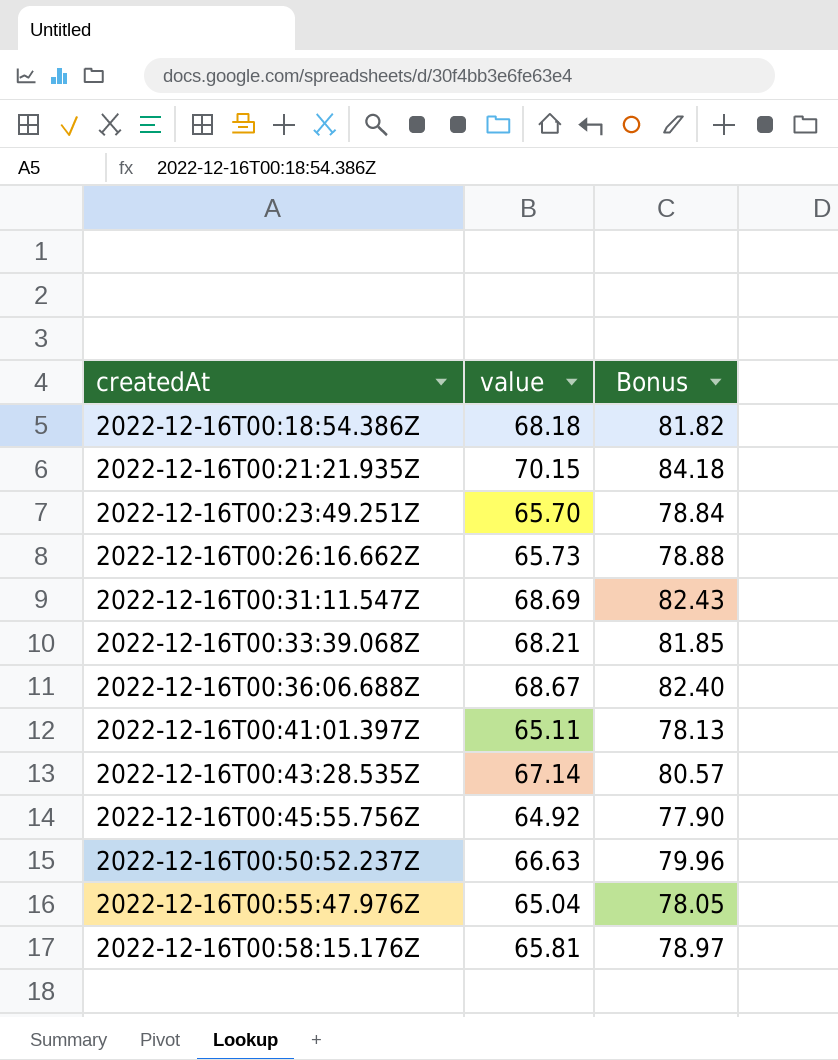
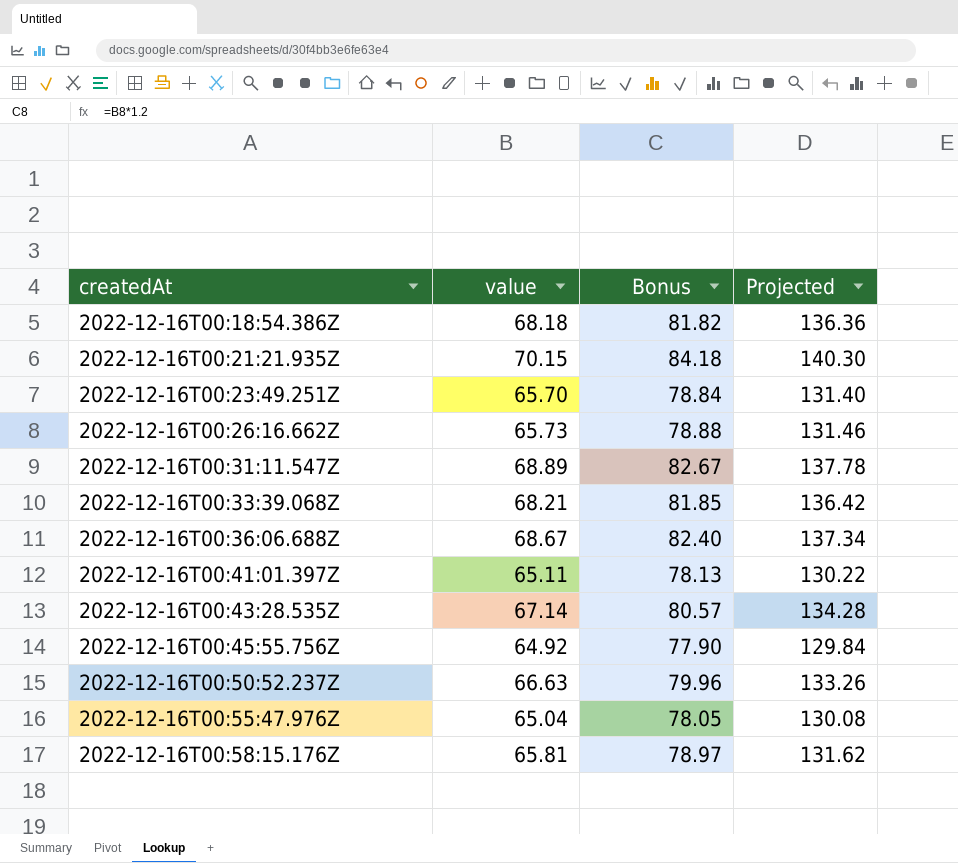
column Projected | formula: none -> [value] * 2
2022-12-16T00:31:11.547Z | value: 68.69 -> 68.89
2022-12-16T00:31:11.547Z | Bonus: 82.43 -> 82.67

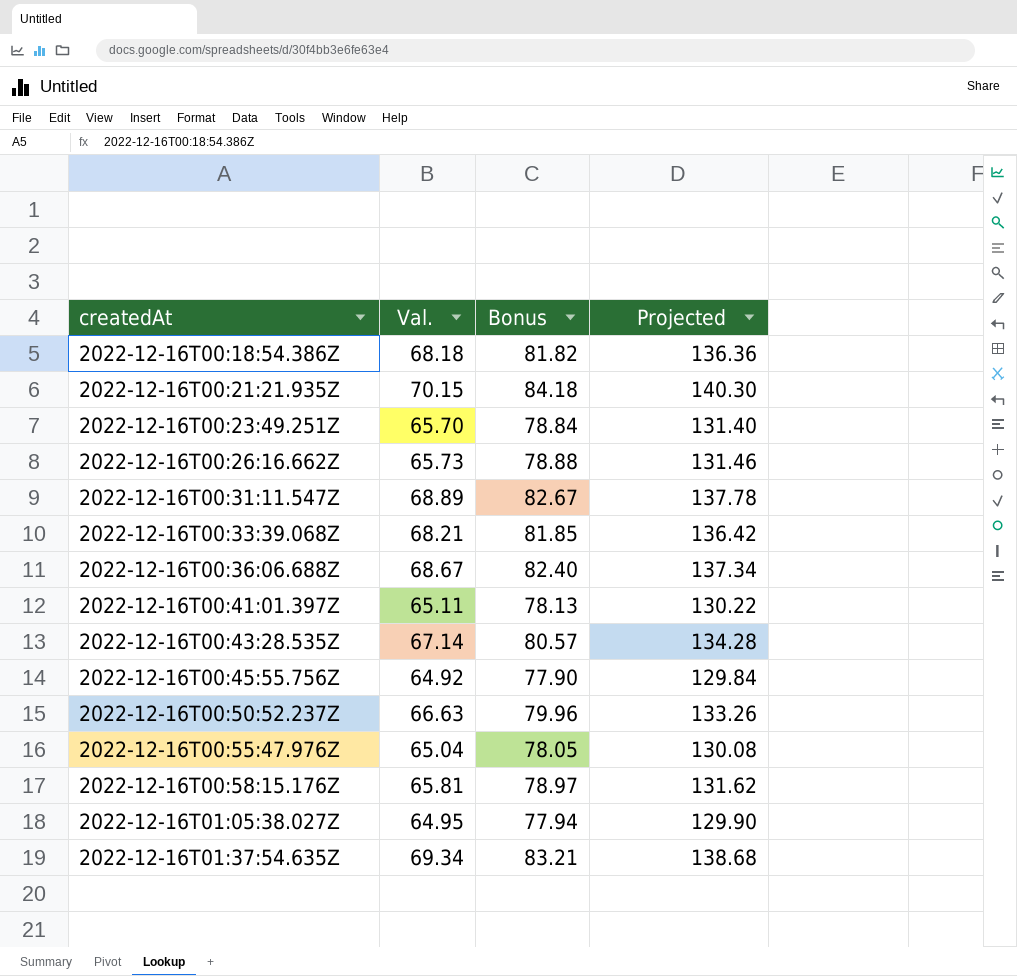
column name: value -> Val.
row 2022-12-16T01:05:38.027Z: none -> 64.95 | 77.94 | 129.90
row 2022-12-16T01:37:54.635Z: none -> 69.34 | 83.21 | 138.68

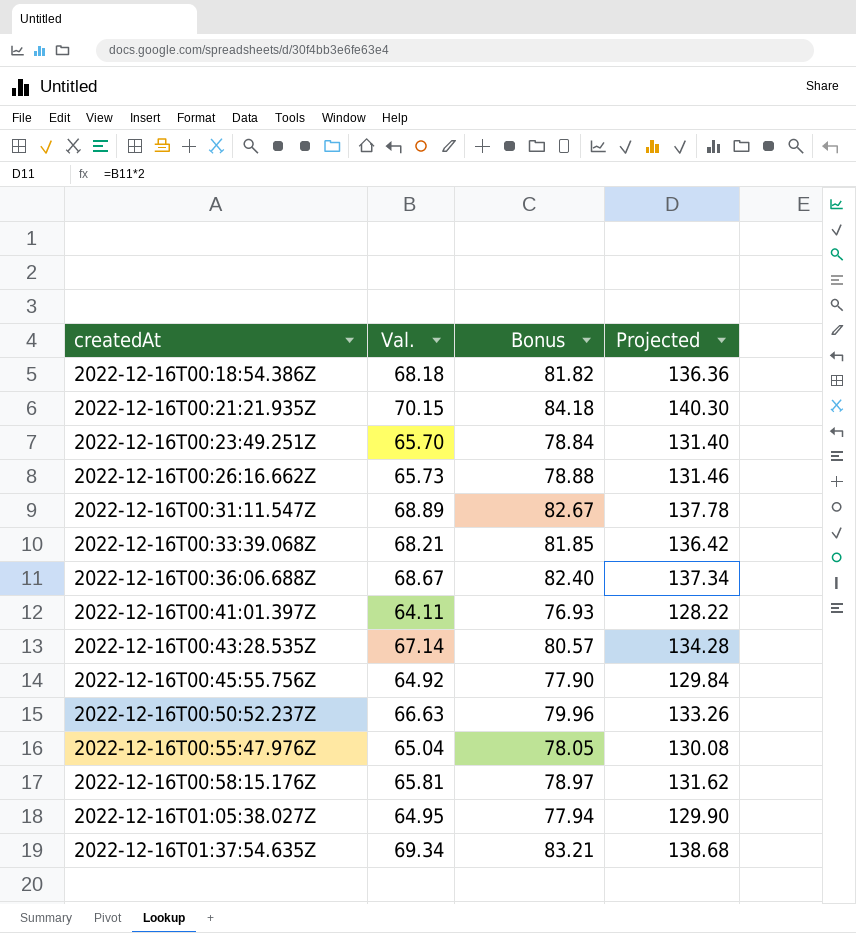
2022-12-16T00:41:01.397Z | Val.: 65.11 -> 64.11
2022-12-16T00:41:01.397Z | Bonus: 78.13 -> 76.93
2022-12-16T00:41:01.397Z | Projected: 130.22 -> 128.22

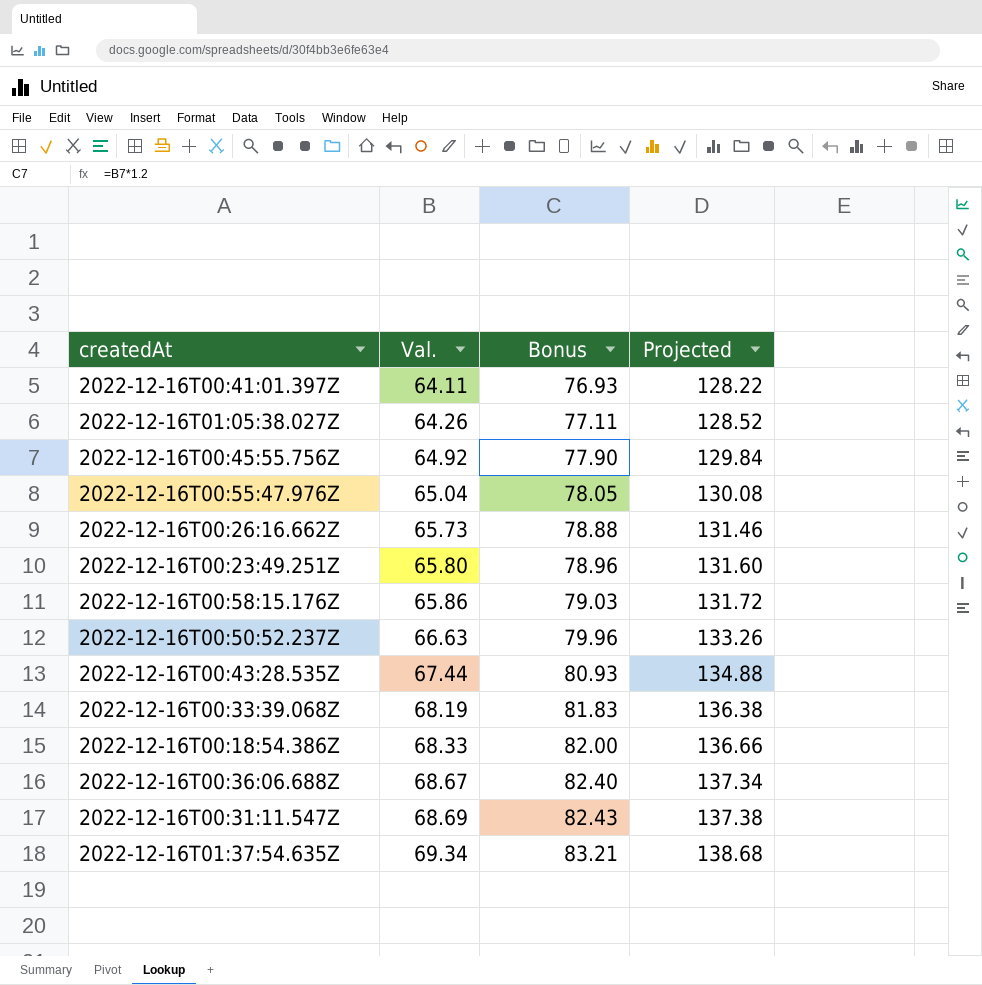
row order: createdAt ascending -> Val. ascending
row 2022-12-16T00:21:21.935Z: 70.15 | 84.18 | 140.30 -> none
2022-12-16T01:05:38.027Z | Val.: 64.95 -> 64.26
2022-12-16T01:05:38.027Z | Bonus: 77.94 -> 77.11
2022-12-16T01:05:38.027Z | Projected: 129.90 -> 128.52
2022-12-16T00:23:49.251Z | Val.: 65.70 -> 65.80
2022-12-16T00:23:49.251Z | Bonus: 78.84 -> 78.96
2022-12-16T00:23:49.251Z | Projected: 131.40 -> 131.60
2022-12-16T00:58:15.176Z | Val.: 65.81 -> 65.86
2022-12-16T00:58:15.176Z | Bonus: 78.97 -> 79.03
2022-12-16T00:58:15.176Z | Projected: 131.62 -> 131.72
2022-12-16T00:43:28.535Z | Val.: 67.14 -> 67.44
2022-12-16T00:43:28.535Z | Bonus: 80.57 -> 80.93
2022-12-16T00:43:28.535Z | Projected: 134.28 -> 134.88
2022-12-16T00:33:39.068Z | Val.: 68.21 -> 68.19
2022-12-16T00:33:39.068Z | Bonus: 81.85 -> 81.83
2022-12-16T00:33:39.068Z | Projected: 136.42 -> 136.38
2022-12-16T00:18:54.386Z | Val.: 68.18 -> 68.33
2022-12-16T00:18:54.386Z | Bonus: 81.82 -> 82.00
2022-12-16T00:18:54.386Z | Projected: 136.36 -> 136.66
2022-12-16T00:31:11.547Z | Val.: 68.89 -> 68.69
2022-12-16T00:31:11.547Z | Bonus: 82.67 -> 82.43
2022-12-16T00:31:11.547Z | Projected: 137.78 -> 137.38

